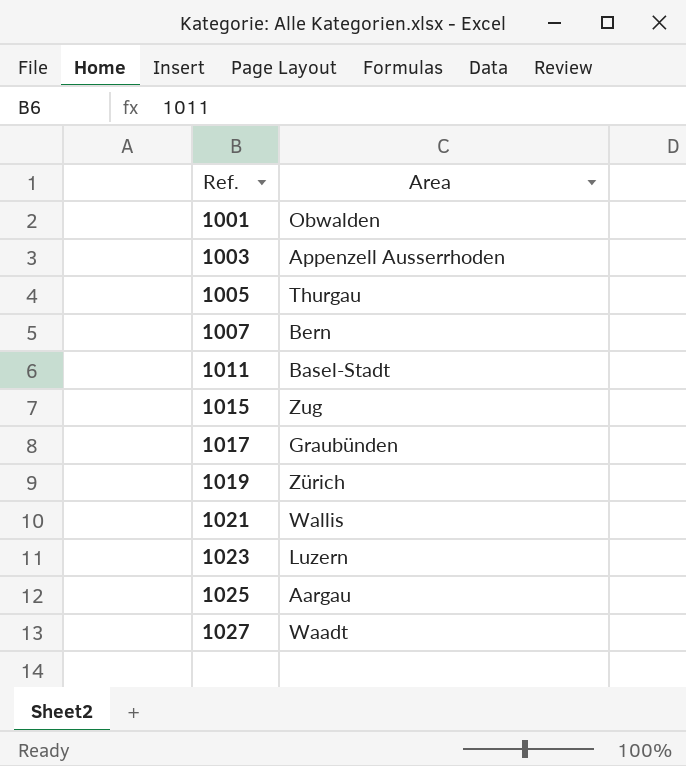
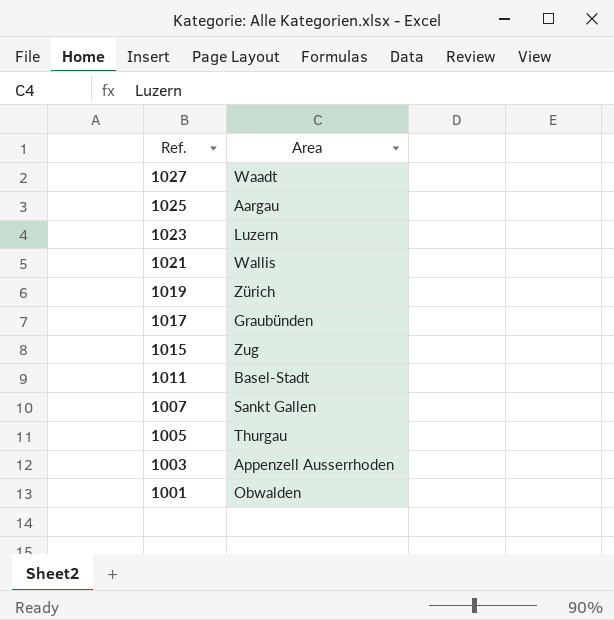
row order: Ref. ascending -> Ref. descending
1007 | Area: Bern -> Sankt Gallen

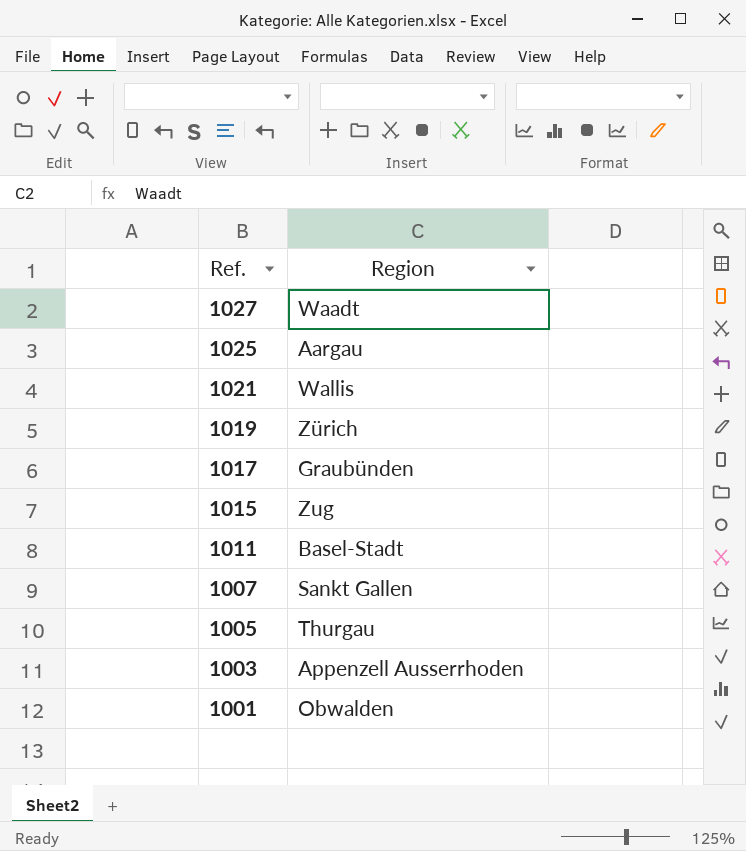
column name: Area -> Region
row 1023: Luzern -> none

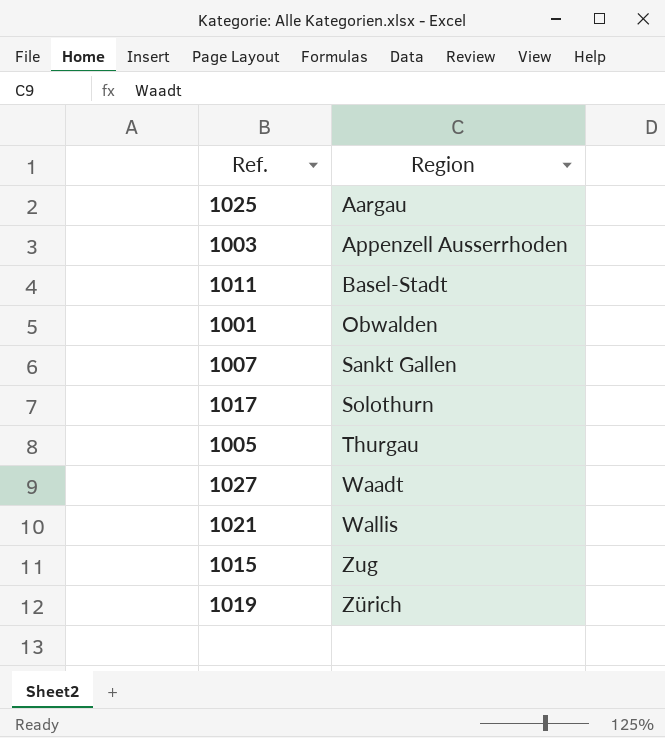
row order: Ref. descending -> Region ascending
1017 | Region: Graubünden -> Solothurn

